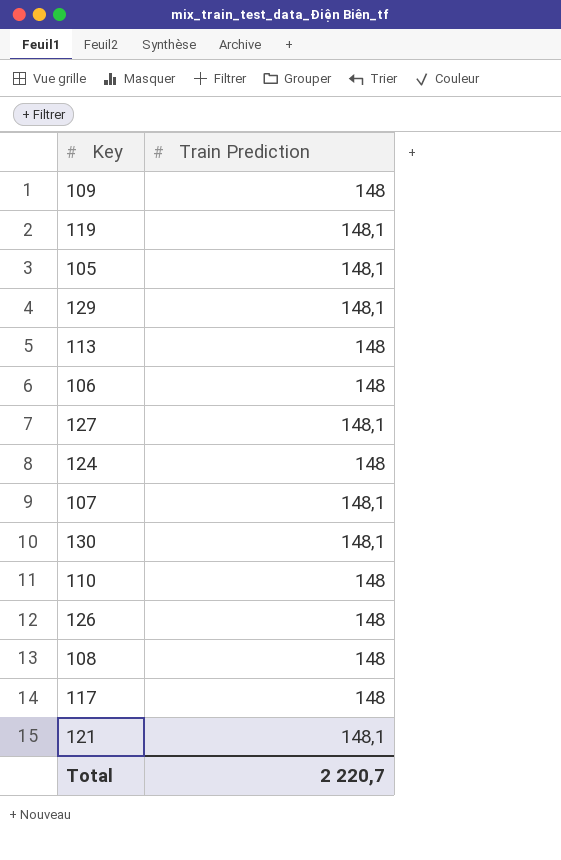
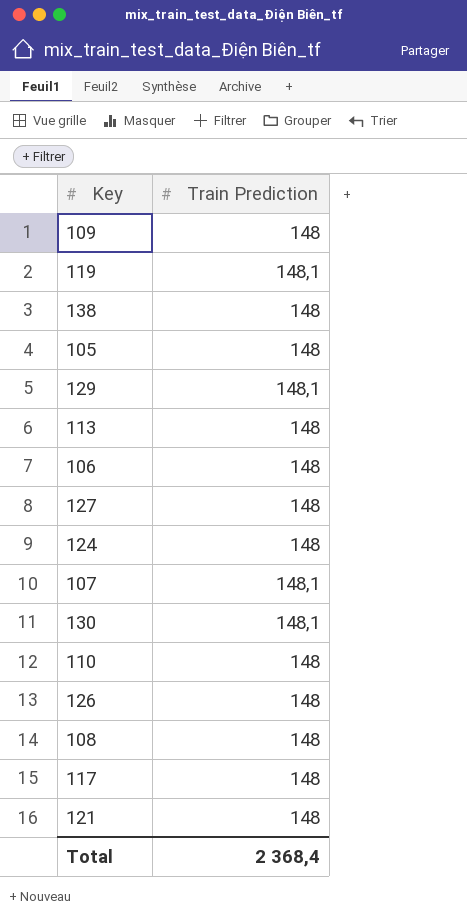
row 138: none -> 148
105 | Train Prediction: 148,1 -> 148
127 | Train Prediction: 148,1 -> 148
121 | Train Prediction: 148,1 -> 148
Total | Train Prediction: 2 220,7 -> 2 368,4

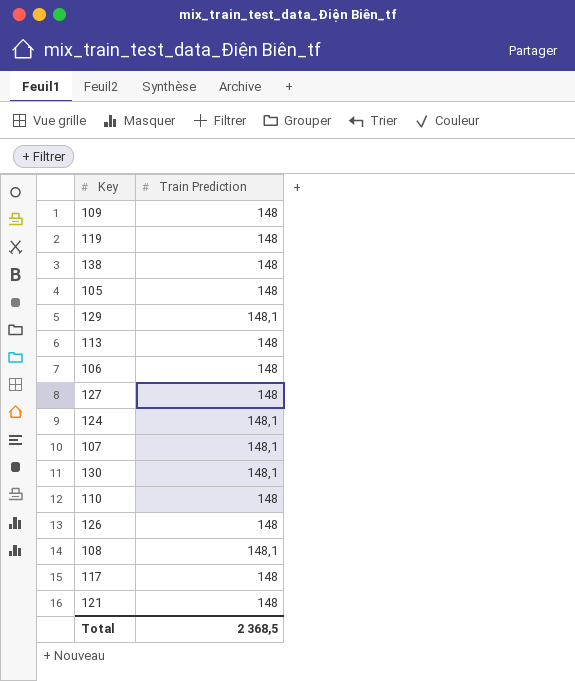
119 | Train Prediction: 148,1 -> 148
124 | Train Prediction: 148 -> 148,1
108 | Train Prediction: 148 -> 148,1
Total | Train Prediction: 2 368,4 -> 2 368,5

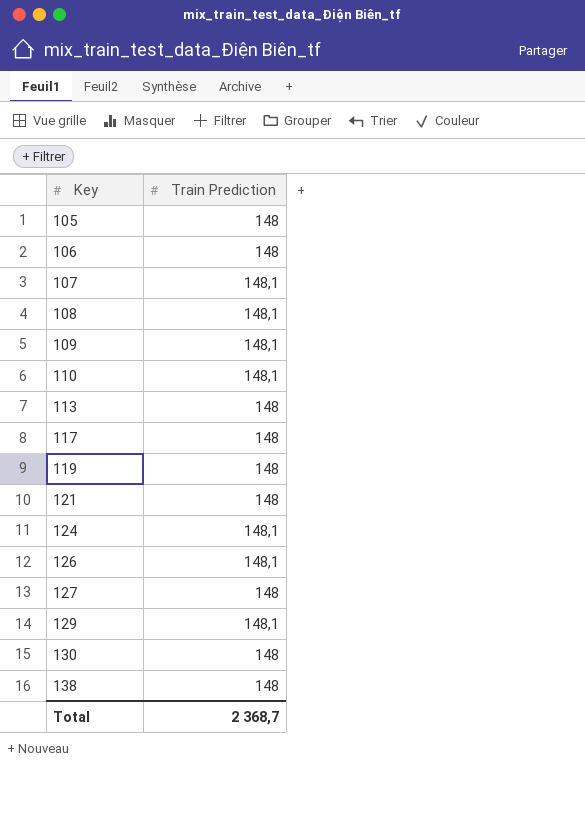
row order: none -> Key ascending
109 | Train Prediction: 148 -> 148,1
110 | Train Prediction: 148 -> 148,1
126 | Train Prediction: 148 -> 148,1
130 | Train Prediction: 148,1 -> 148
Total | Train Prediction: 2 368,5 -> 2 368,7

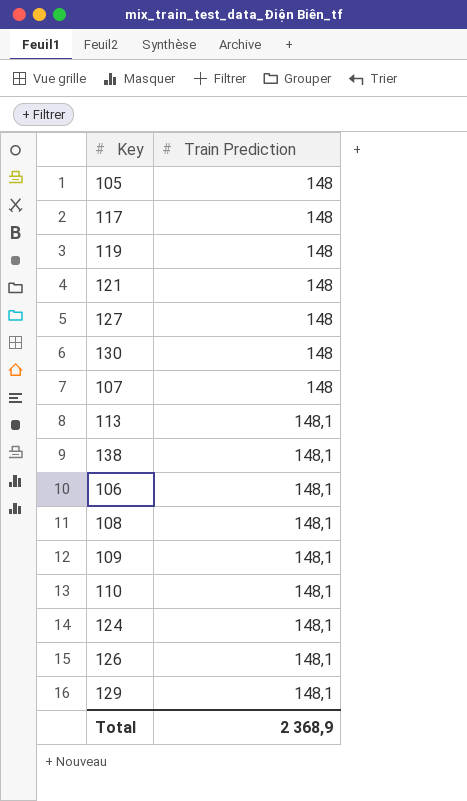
row order: Key ascending -> Train Prediction ascending
107 | Train Prediction: 148,1 -> 148
113 | Train Prediction: 148 -> 148,1
138 | Train Prediction: 148 -> 148,1
106 | Train Prediction: 148 -> 148,1
Total | Train Prediction: 2 368,7 -> 2 368,9

